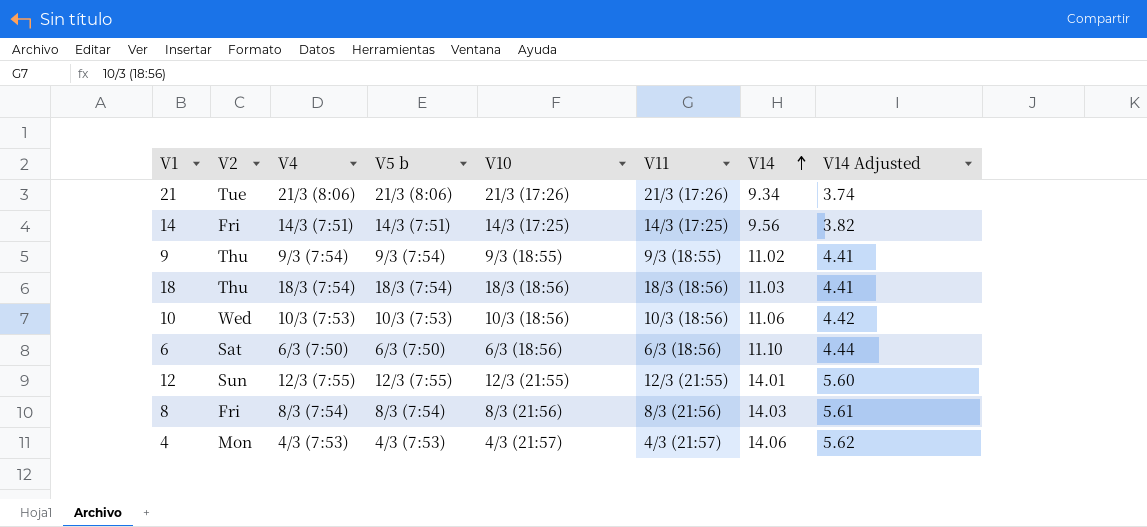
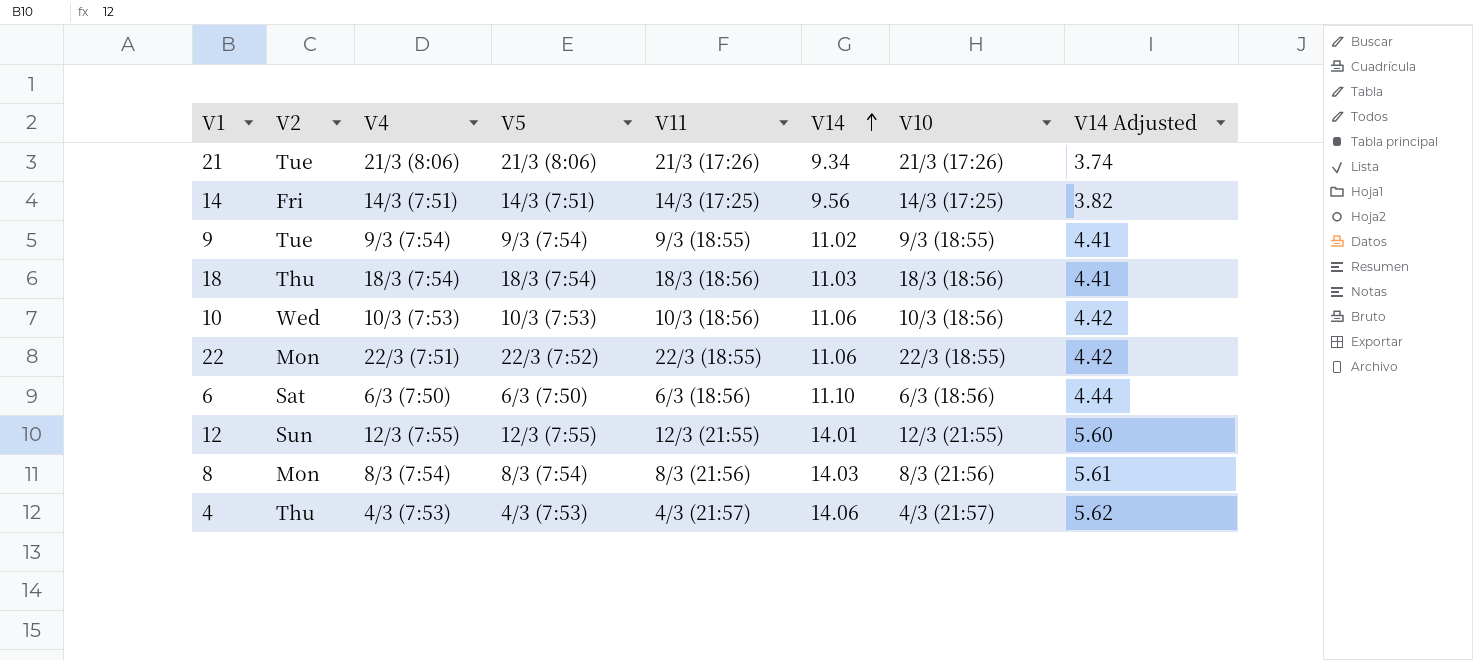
column name: V5 b -> V5
column V10 | position: 5 -> 7
9 | V2: Thu -> Tue
row 22: none -> Mon | 22/3 (7:51) | 22/3 (7:52) | 22/3 (18:55) | 11.06 | 22/3 (18:55) | 4.42
8 | V2: Fri -> Mon
4 | V2: Mon -> Thu

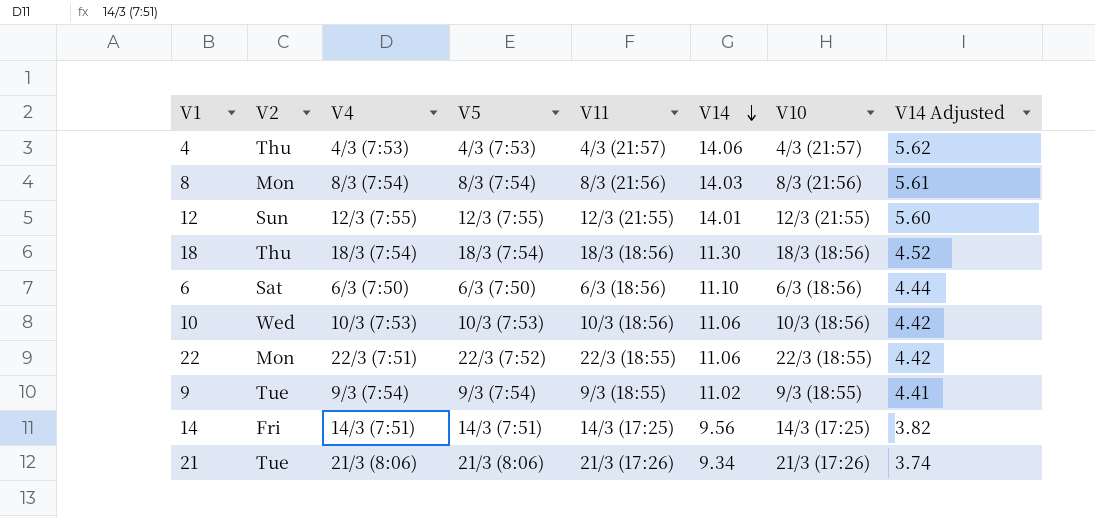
row order: V14 ascending -> V14 descending
18 | V14: 11.03 -> 11.30
18 | V14 Adjusted: 4.41 -> 4.52

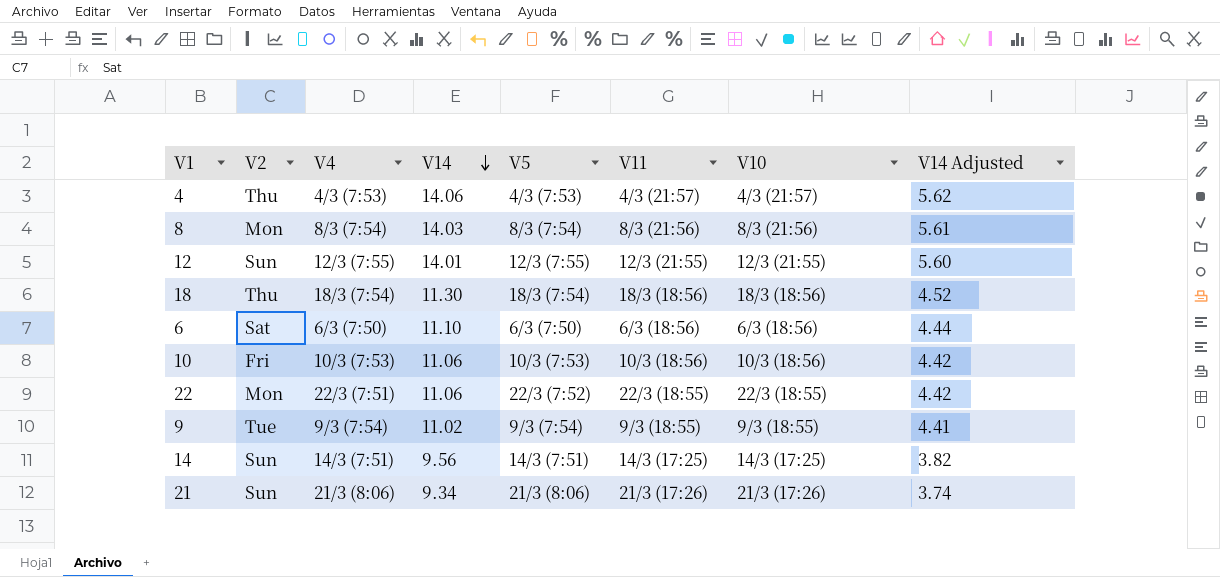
column V14 | position: 6 -> 4
10 | V2: Wed -> Fri
14 | V2: Fri -> Sun
21 | V2: Tue -> Sun

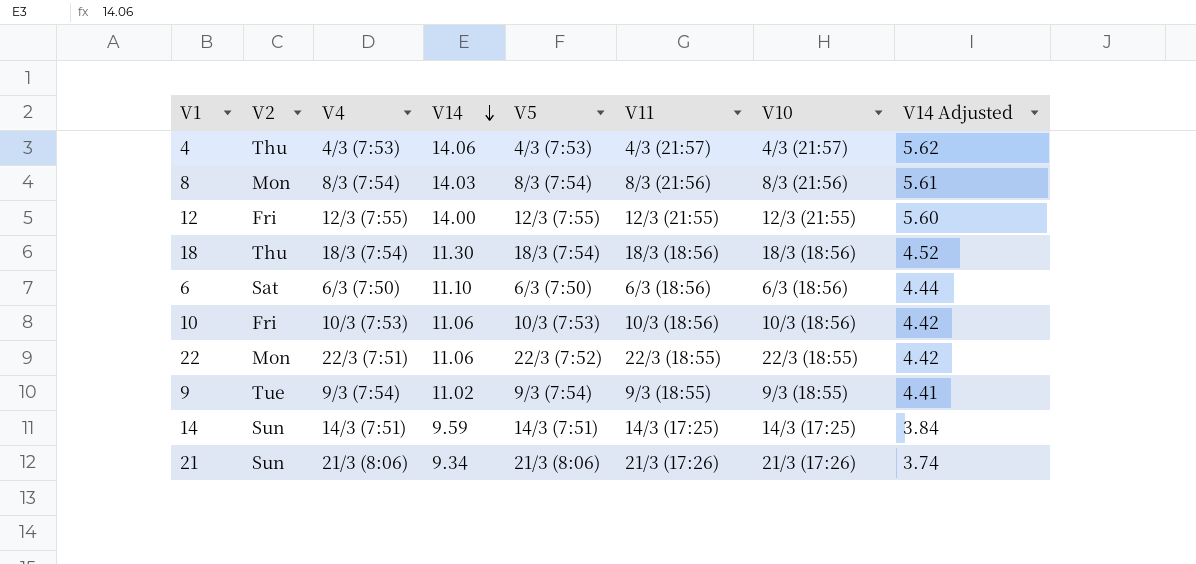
12 | V2: Sun -> Fri
12 | V14: 14.01 -> 14.00
14 | V14: 9.56 -> 9.59
14 | V14 Adjusted: 3.82 -> 3.84

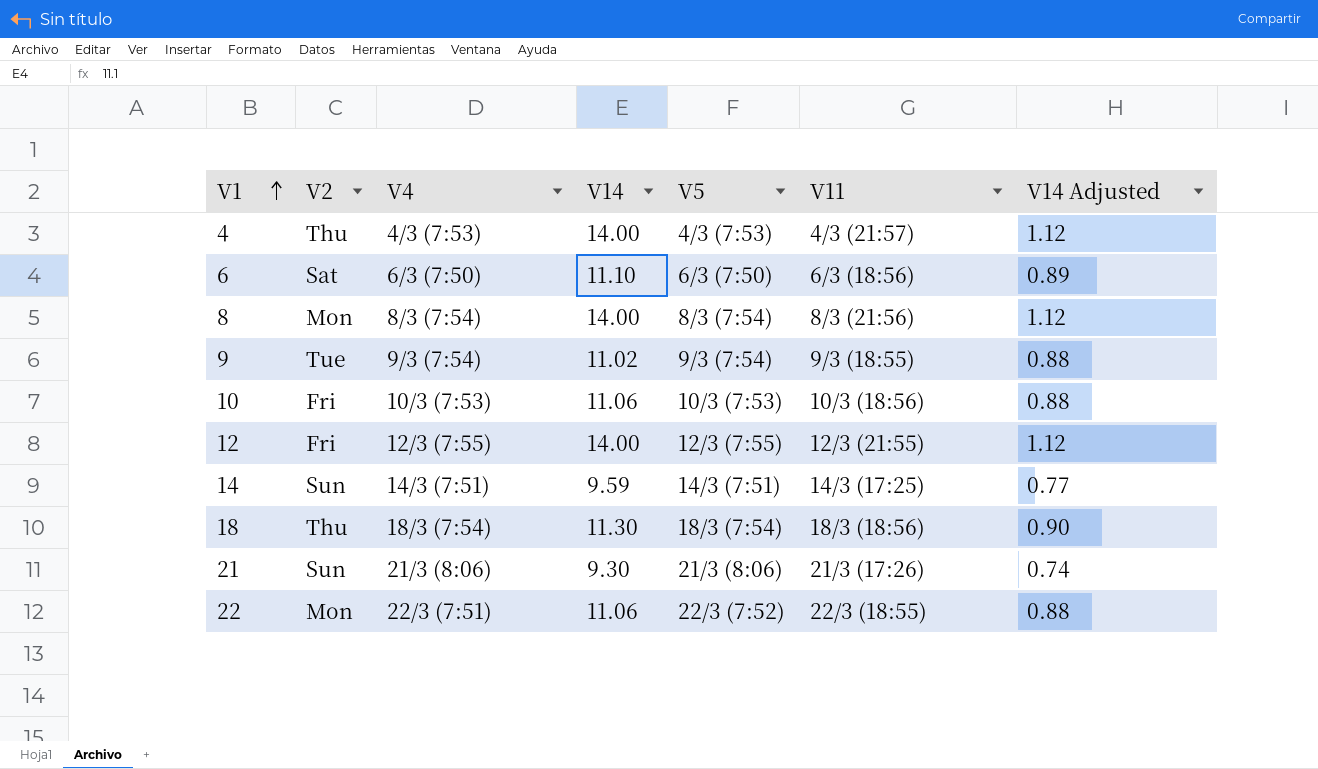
row order: V14 descending -> V1 ascending
column V10 | position: 7 -> none
column V14 Adjusted | formula: [V14] * 0.4 -> [V14] * 0.08
4 | V14: 14.06 -> 14.00
8 | V14: 14.03 -> 14.00
21 | V14: 9.34 -> 9.30

